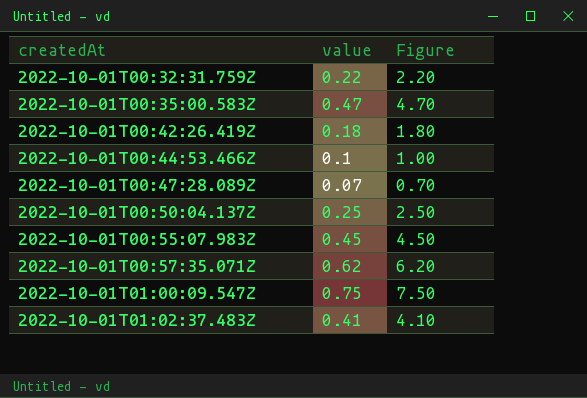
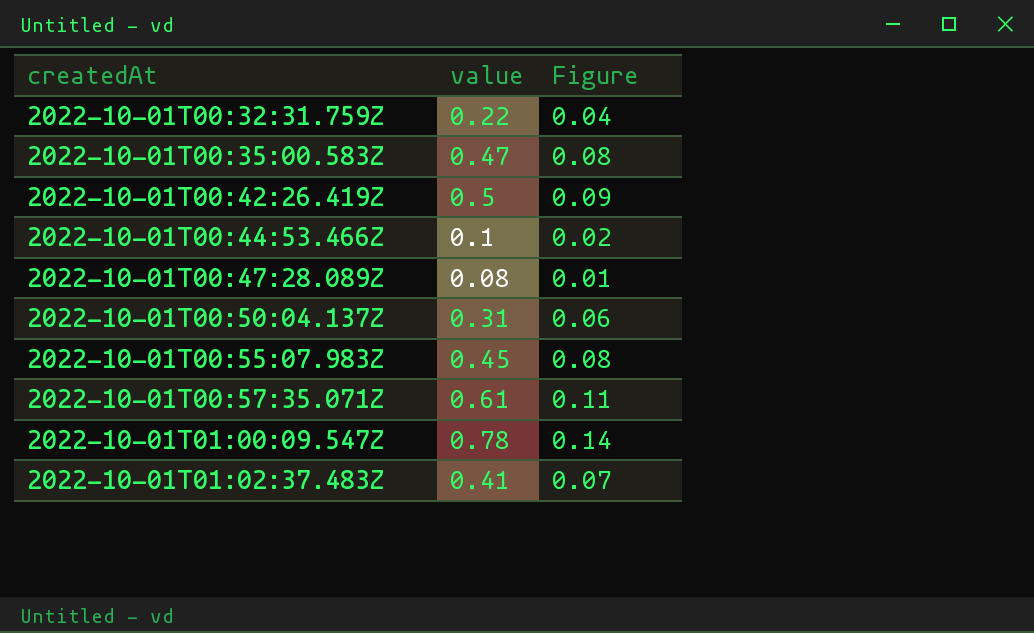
column Figure | formula: [value] * 10 -> [value] * 0.18
2022-10-01T00:42:26.419Z | value: 0.18 -> 0.5
2022-10-01T00:47:28.089Z | value: 0.07 -> 0.08
2022-10-01T00:50:04.137Z | value: 0.25 -> 0.31
2022-10-01T00:57:35.071Z | value: 0.62 -> 0.61
2022-10-01T01:00:09.547Z | value: 0.75 -> 0.78

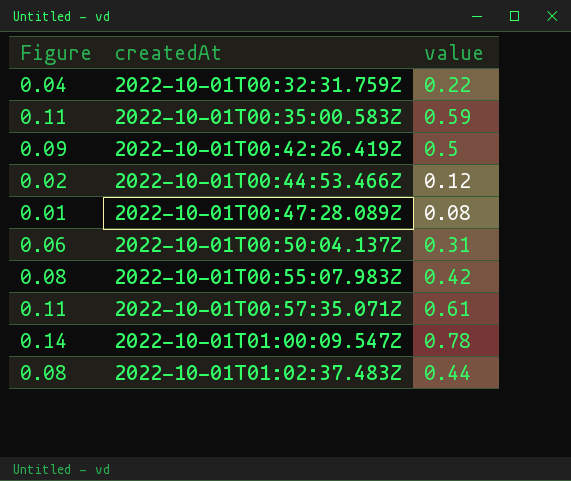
column Figure | position: 3 -> 1
2022-10-01T00:35:00.583Z | Figure: 0.08 -> 0.11
2022-10-01T00:35:00.583Z | value: 0.47 -> 0.59
2022-10-01T00:44:53.466Z | value: 0.1 -> 0.12
2022-10-01T00:55:07.983Z | value: 0.45 -> 0.42
2022-10-01T01:02:37.483Z | Figure: 0.07 -> 0.08
2022-10-01T01:02:37.483Z | value: 0.41 -> 0.44

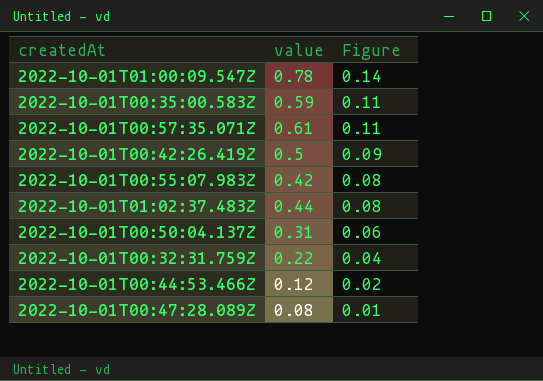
row order: createdAt ascending -> Figure descending
column Figure | position: 1 -> 3

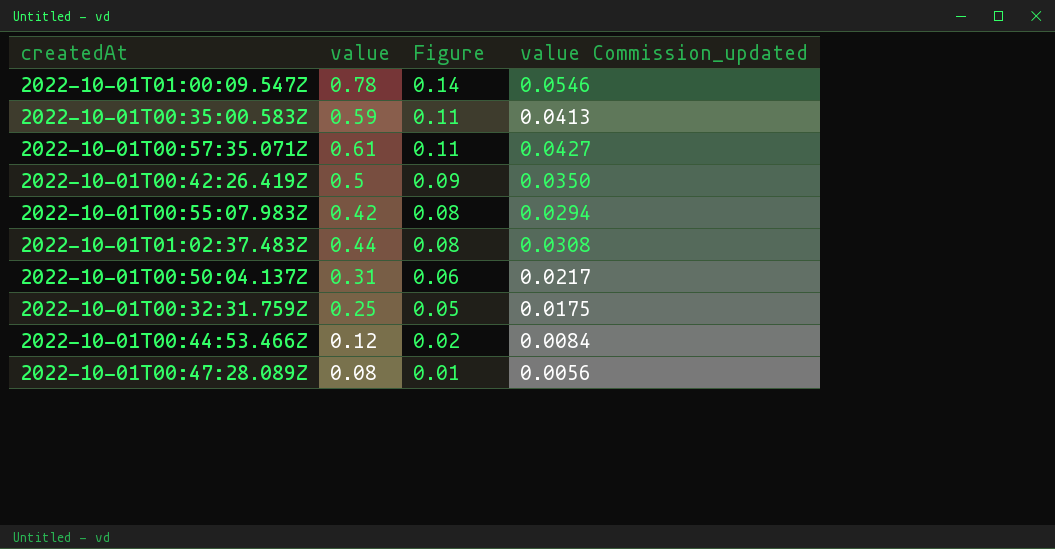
column value Commission_updated | formula: none -> [value] * 0.07
2022-10-01T00:32:31.759Z | value: 0.22 -> 0.25
2022-10-01T00:32:31.759Z | Figure: 0.04 -> 0.05

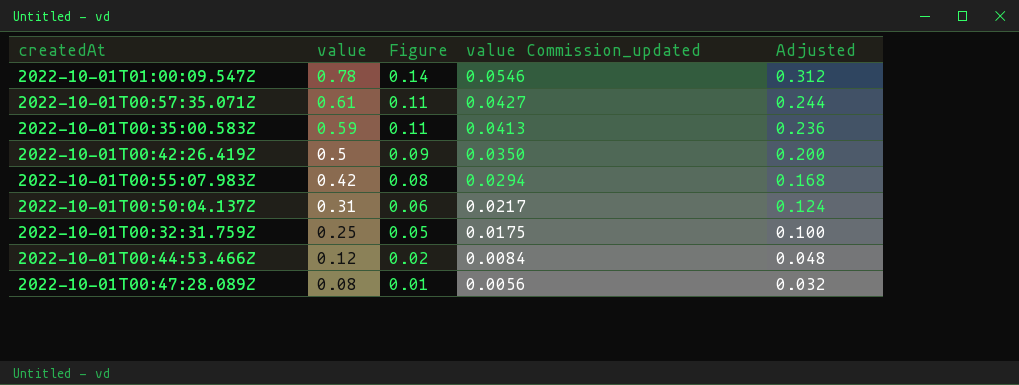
row order: Figure descending -> value descending
column Adjusted | formula: none -> [value] * 0.4
row 2022-10-01T01:02:37.483Z: 0.44 | 0.08 | 0.0308 -> none

